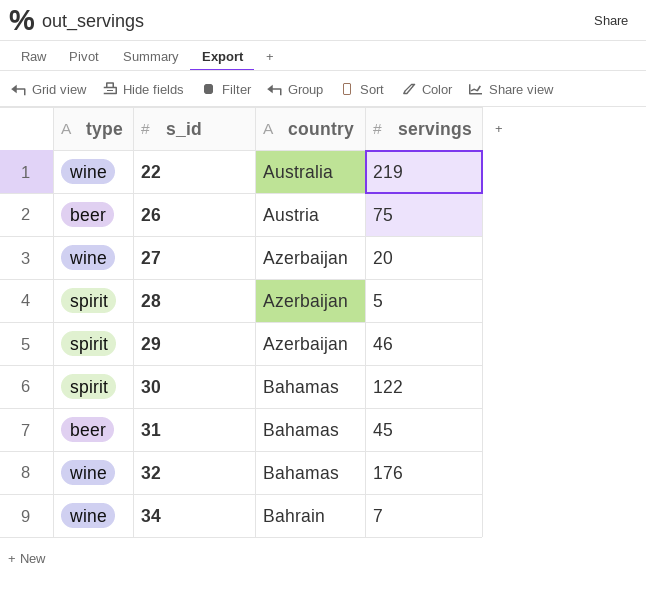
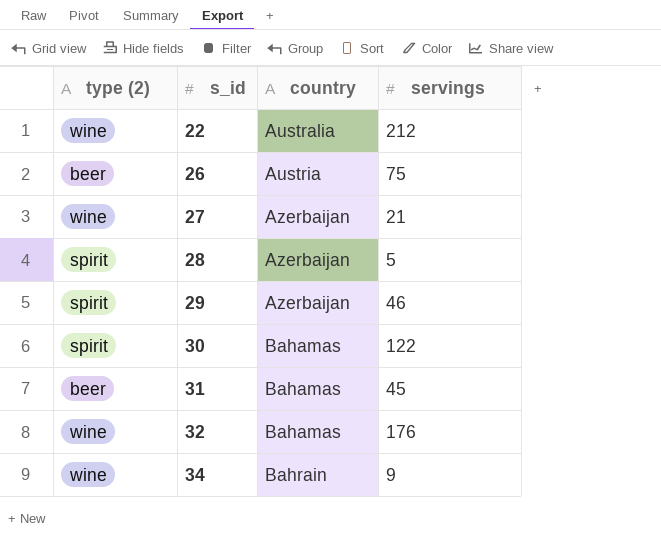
column name: type -> type (2)
22 | servings: 219 -> 212
27 | servings: 20 -> 21
34 | servings: 7 -> 9

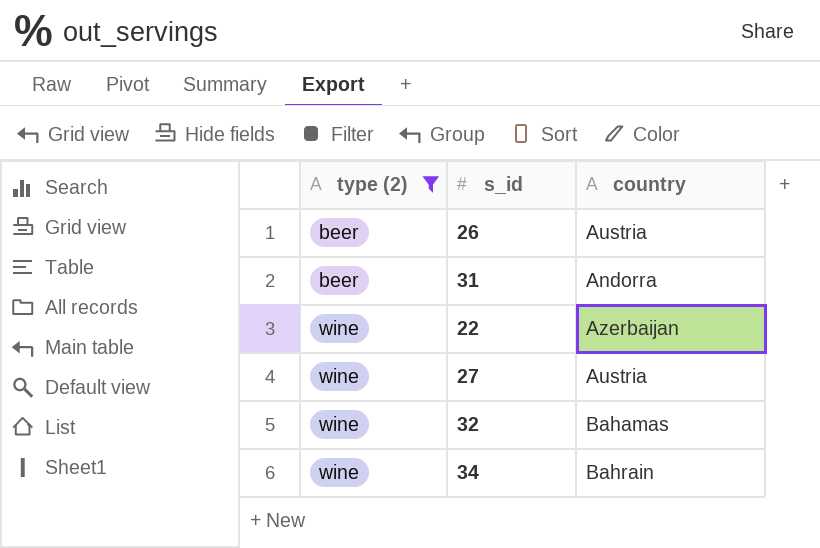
filter: none -> type (2) != spirit
row order: s_id ascending -> type (2) ascending
column servings | position: 4 -> none
31 | country: Bahamas -> Andorra
22 | country: Australia -> Azerbaijan
27 | country: Azerbaijan -> Austria

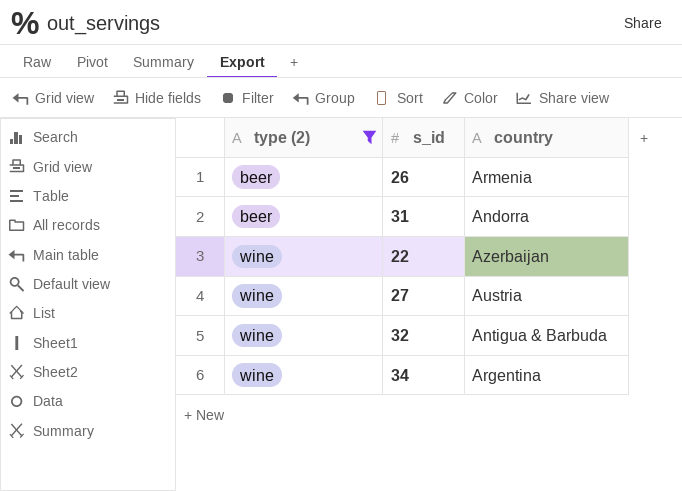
26 | country: Austria -> Armenia
32 | country: Bahamas -> Antigua & Barbuda
34 | country: Bahrain -> Argentina

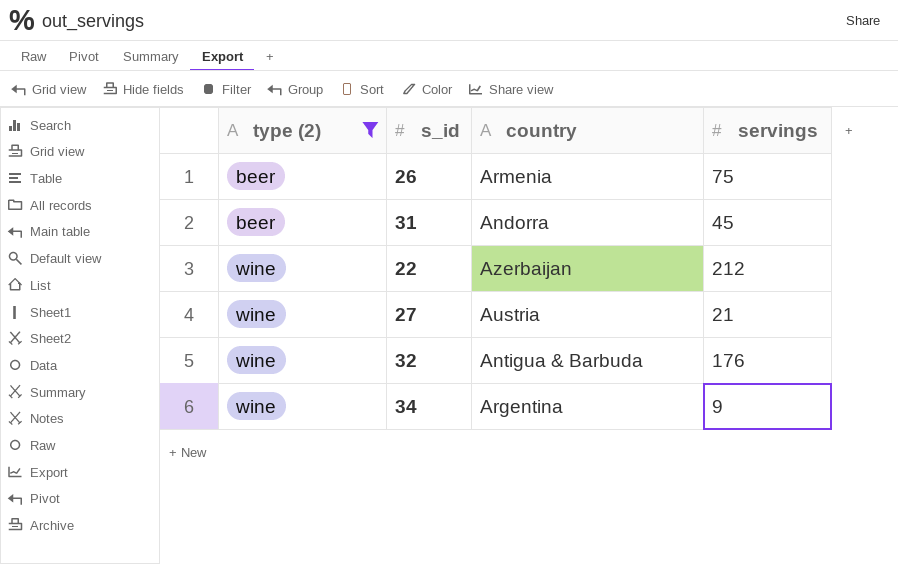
column servings | position: none -> 4

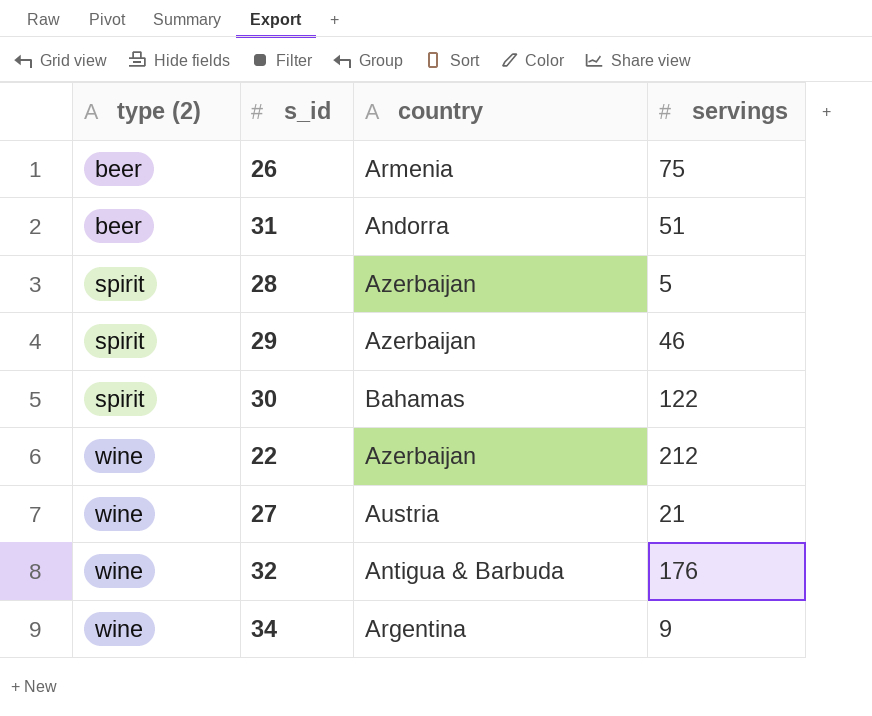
filter: type (2) != spirit -> none
31 | servings: 45 -> 51

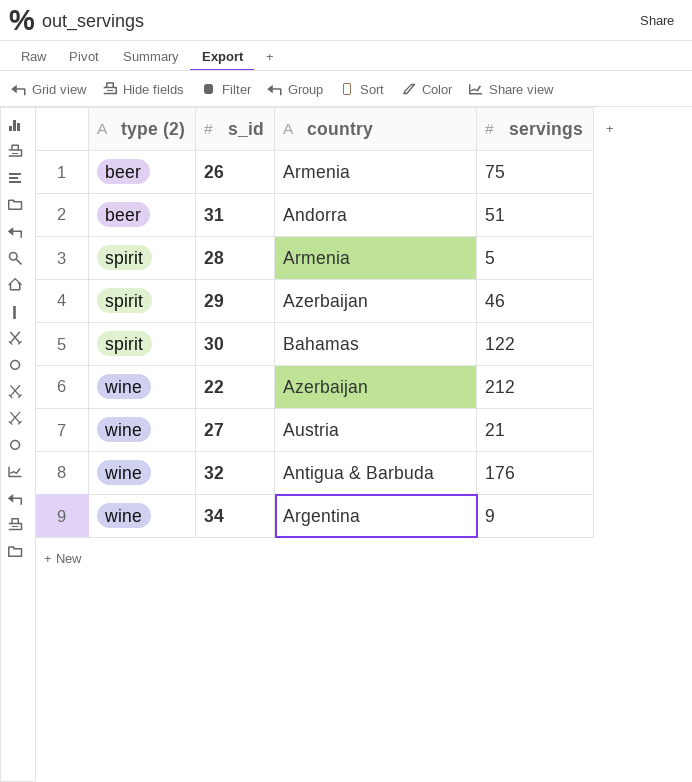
28 | country: Azerbaijan -> Armenia

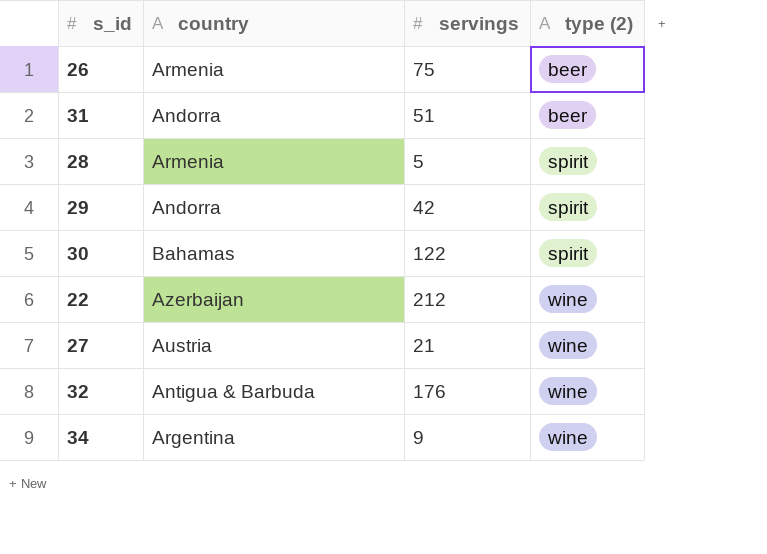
column type (2) | position: 1 -> 4
29 | country: Azerbaijan -> Andorra
29 | servings: 46 -> 42

